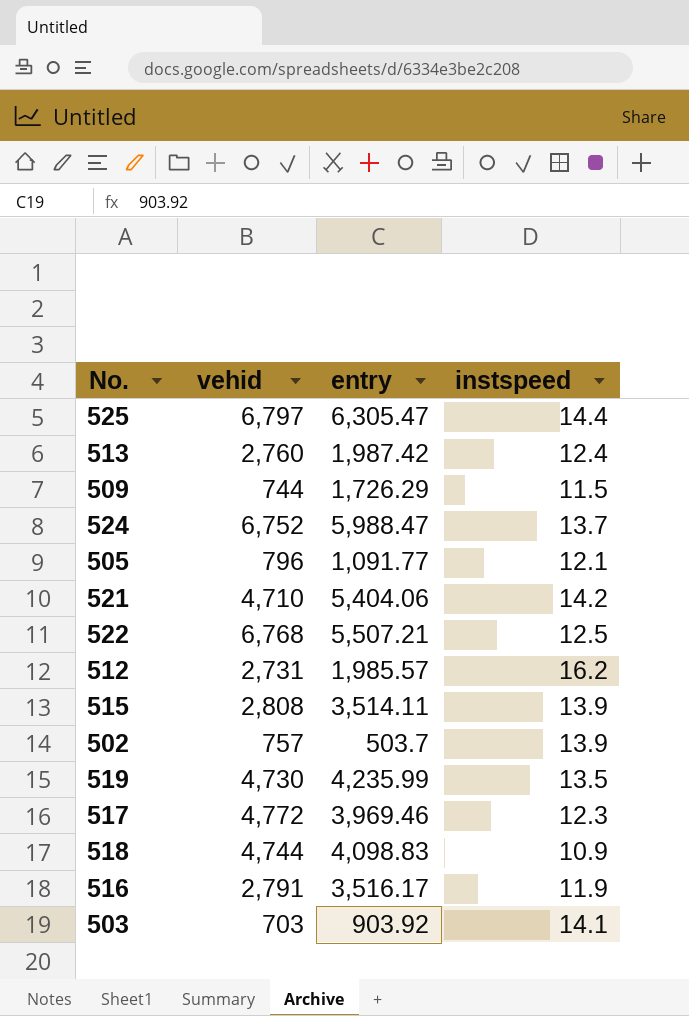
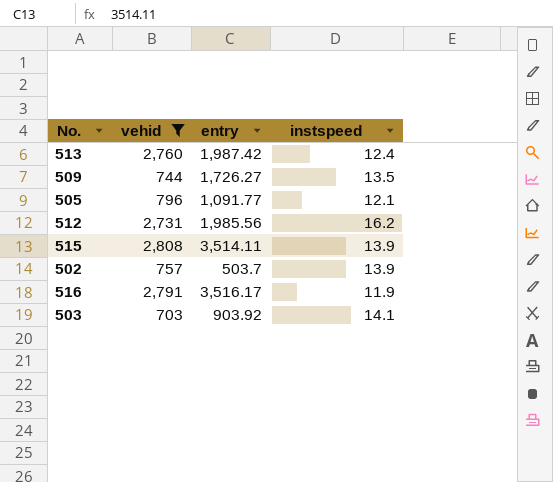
filter: none -> vehid <= 2,808
509 | entry: 1,726.29 -> 1,726.27
509 | instspeed: 11.5 -> 13.5
512 | entry: 1,985.57 -> 1,985.56

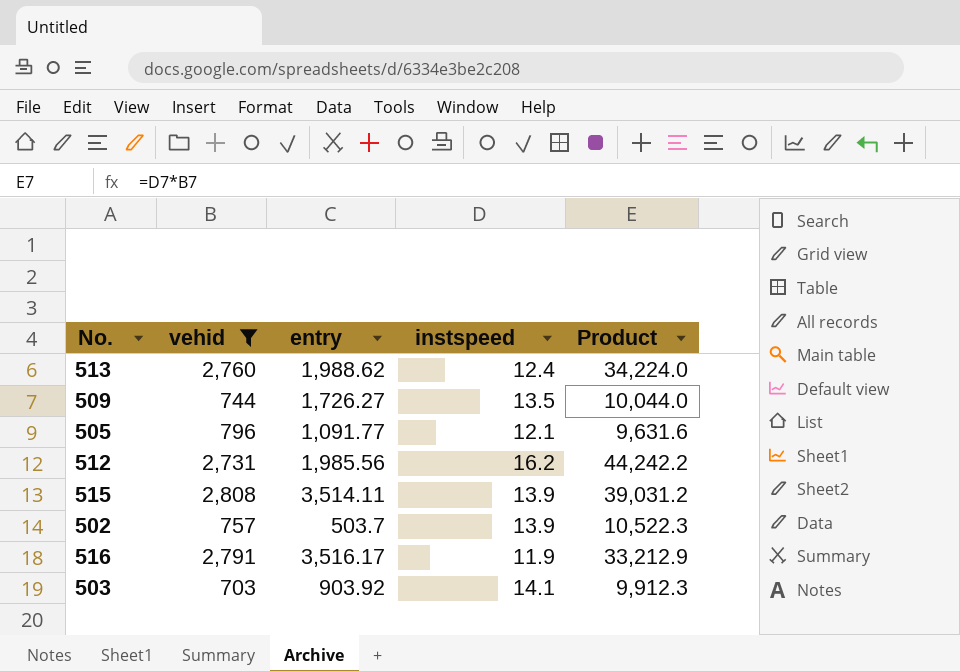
column Product | formula: none -> [vehid] * [instspeed]
513 | entry: 1,987.42 -> 1,988.62

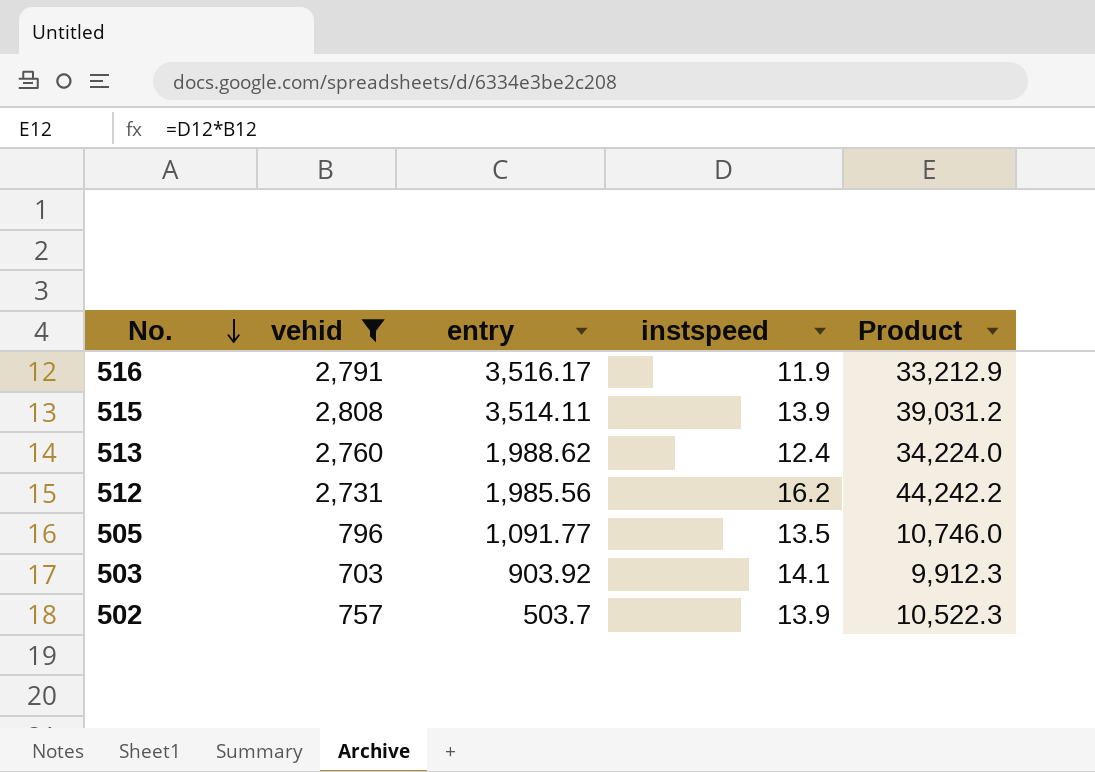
row order: none -> No. descending
row 509: 744 | 1,726.27 | 13.5 | 10,044.0 -> none
505 | instspeed: 12.1 -> 13.5
505 | Product: 9,631.6 -> 10,746.0

